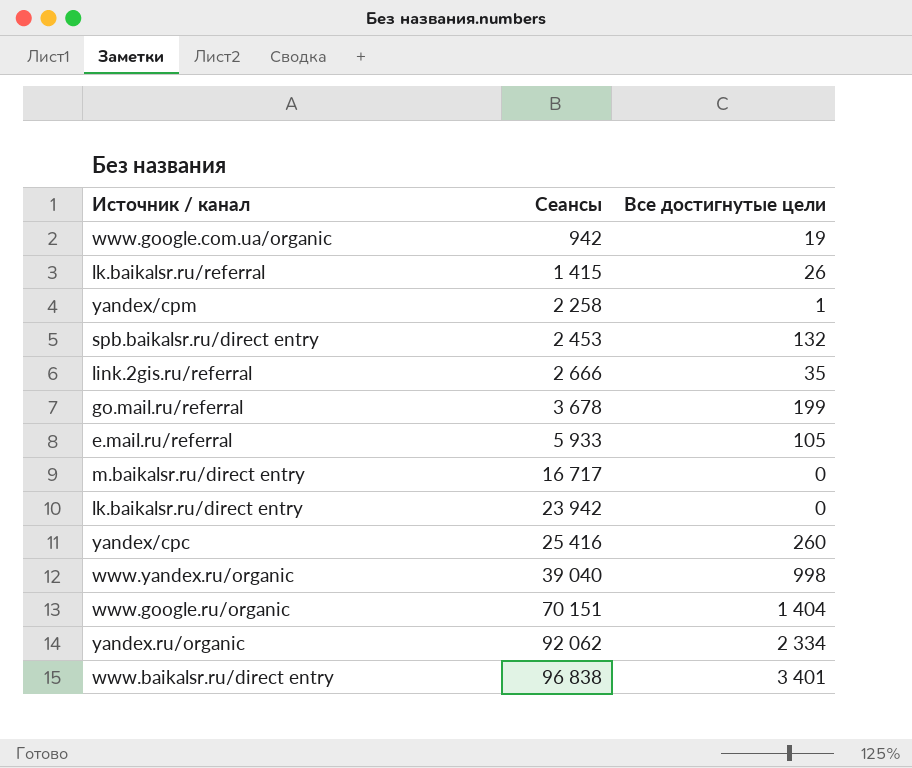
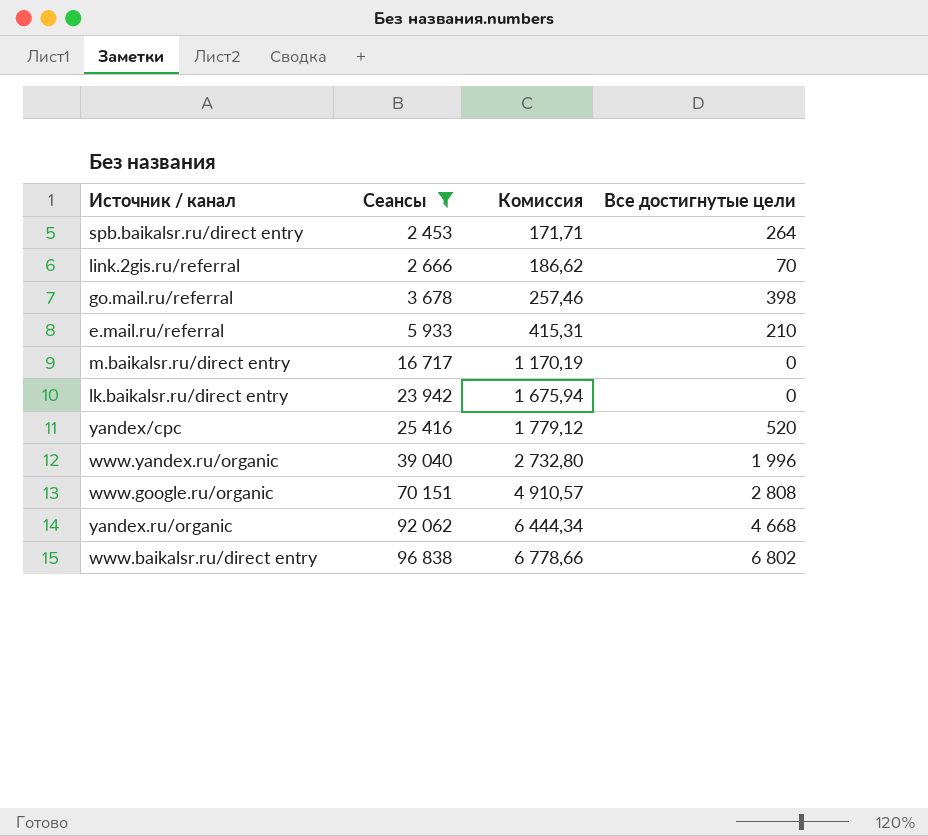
filter: none -> Сеансы >= 2 453
column Комиссия | formula: none -> [Сеансы] * 0,07
spb.baikalsr.ru/direct entry | Все достигнутые цели: 132 -> 264
link.2gis.ru/referral | Все достигнутые цели: 35 -> 70
go.mail.ru/referral | Все достигнутые цели: 199 -> 398
e.mail.ru/referral | Все достигнутые цели: 105 -> 210
yandex/cpc | Все достигнутые цели: 260 -> 520
www.yandex.ru/organic | Все достигнутые цели: 998 -> 1 996
www.google.ru/organic | Все достигнутые цели: 1 404 -> 2 808
yandex.ru/organic | Все достигнутые цели: 2 334 -> 4 668
www.baikalsr.ru/direct entry | Все достигнутые цели: 3 401 -> 6 802

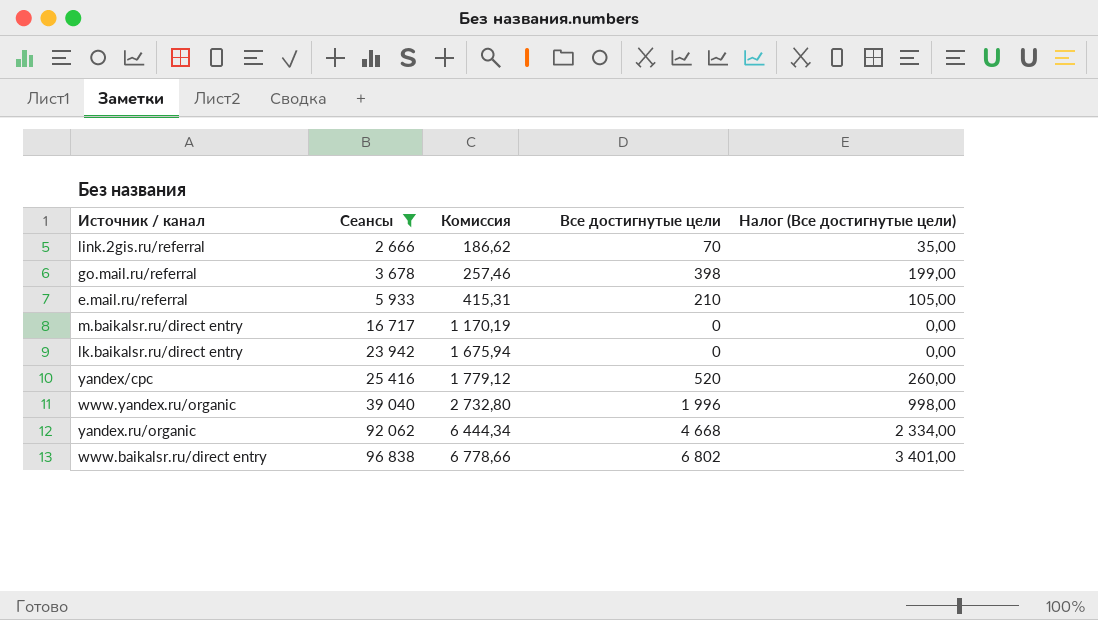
column Налог (Все достигнутые цели) | formula: none -> [Все достигнутые цели] * 0,5
row spb.baikalsr.ru/direct entry: 2 453 | 171,71 | 264 -> none
row www.google.ru/organic: 70 151 | 4 910,57 | 2 808 -> none

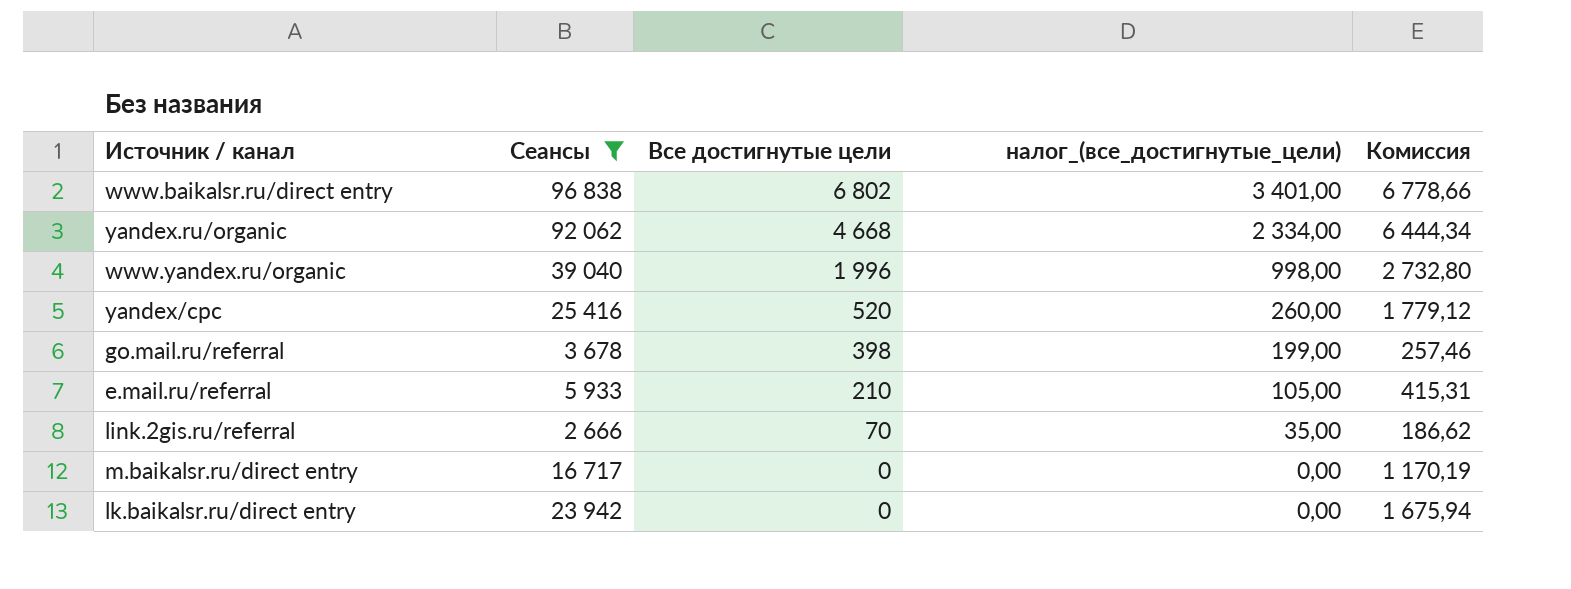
row order: Сеансы ascending -> Все достигнутые цели descending
column name: Налог (Все достигнутые цели) -> налог_(все_достигнутые_цели)
column Комиссия | position: 3 -> 5

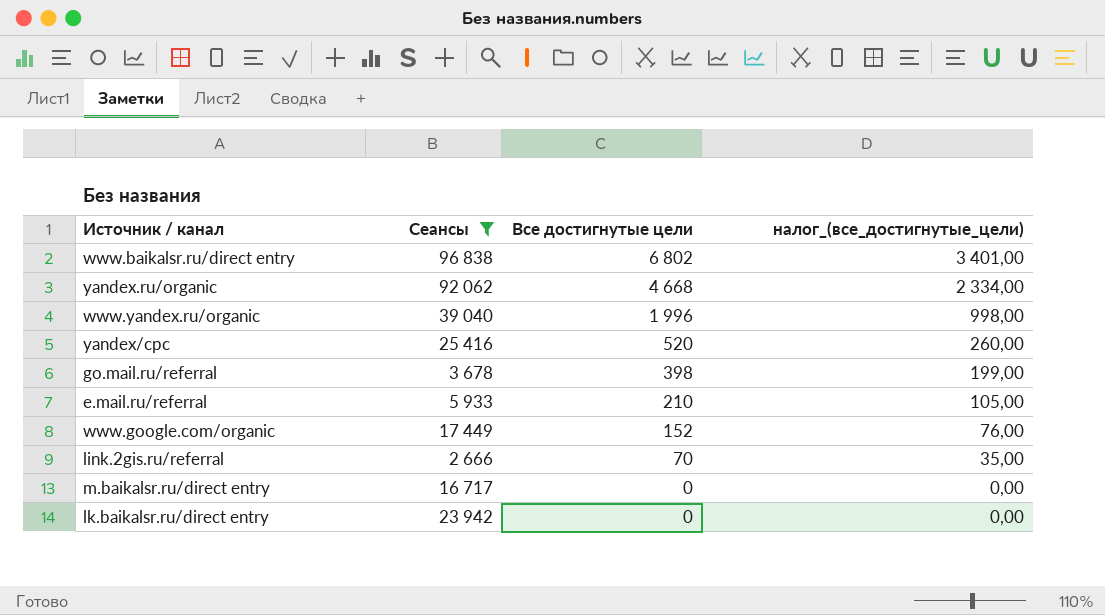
column Комиссия | formula: [Сеансы] * 0,07 -> none
row www.google.com/organic: none -> 17 449 | 152 | 76,00

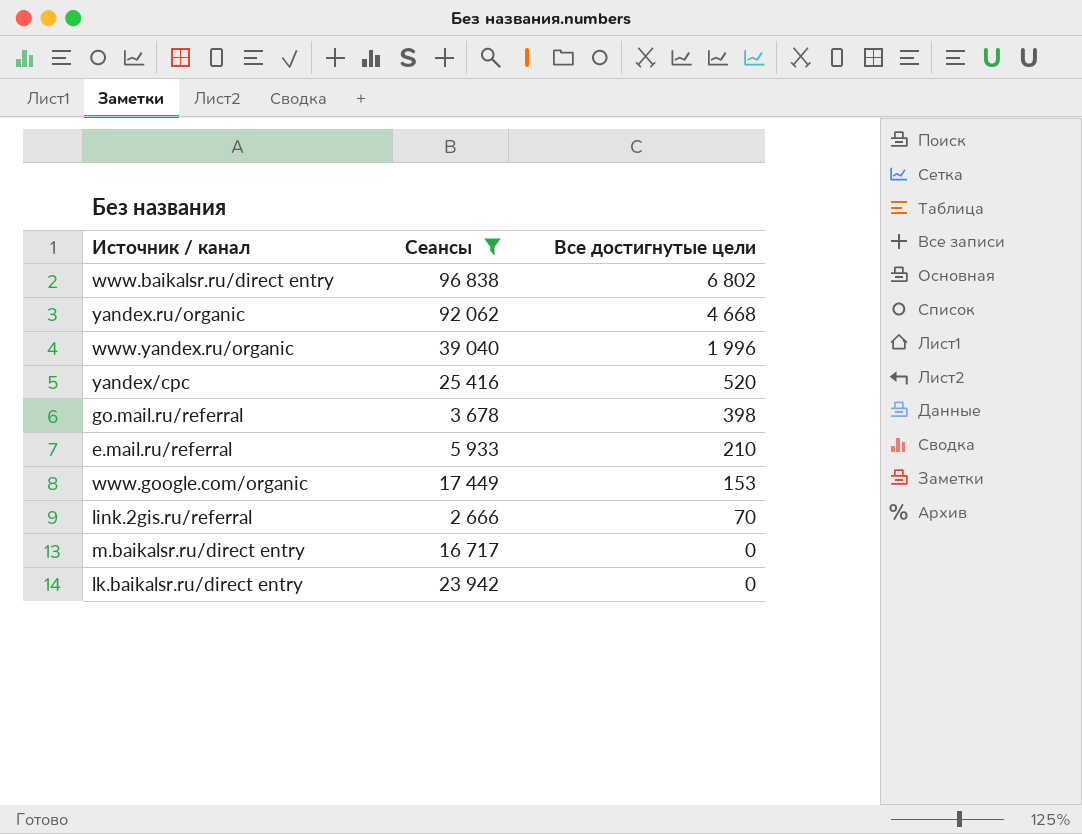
column налог_(все_достигнутые_цели) | formula: [Все достигнутые цели] * 0,5 -> none
www.google.com/organic | Все достигнутые цели: 152 -> 153

